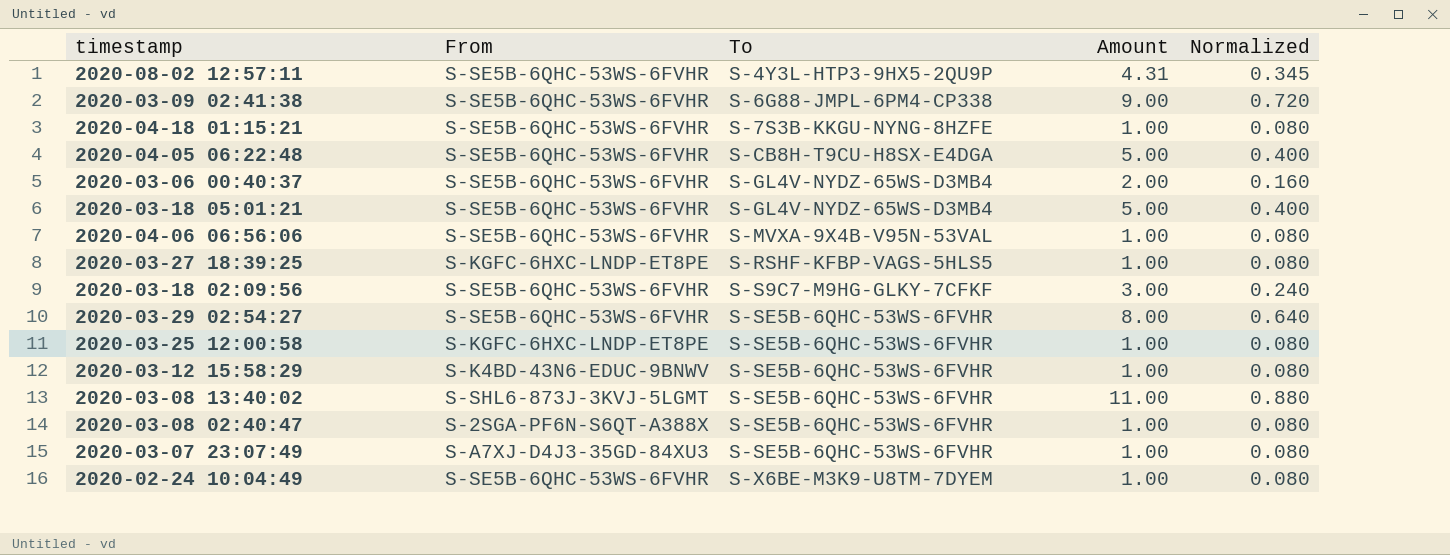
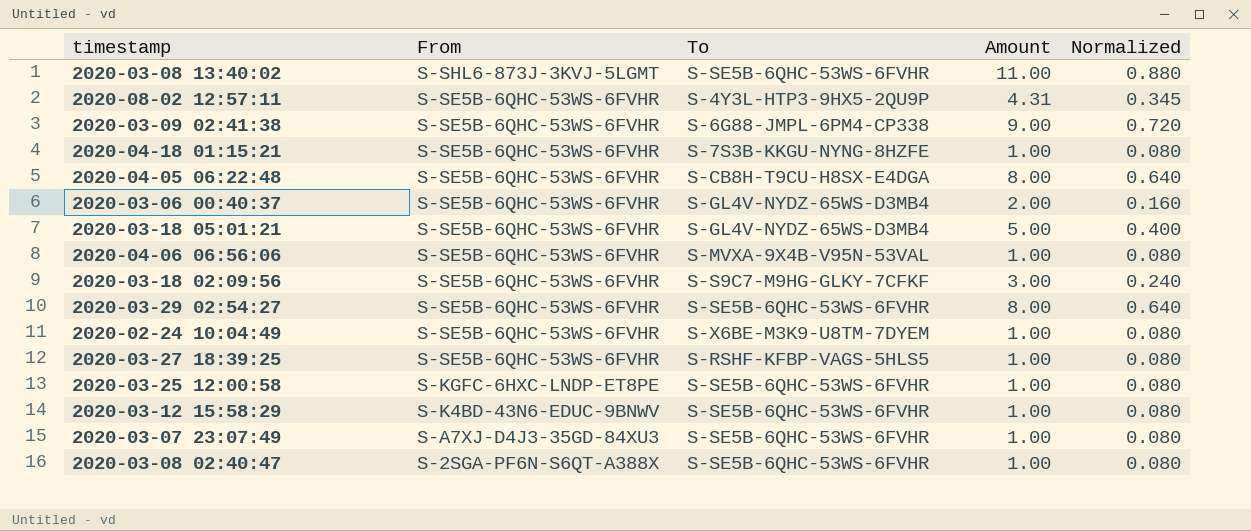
row order: To ascending -> From descending
2020-04-05 06:22:48 | Amount: 5.00 -> 8.00
2020-04-05 06:22:48 | Normalized: 0.400 -> 0.640
2020-03-27 18:39:25 | From: S-KGFC-6HXC-LNDP-ET8PE -> S-SE5B-6QHC-53WS-6FVHR

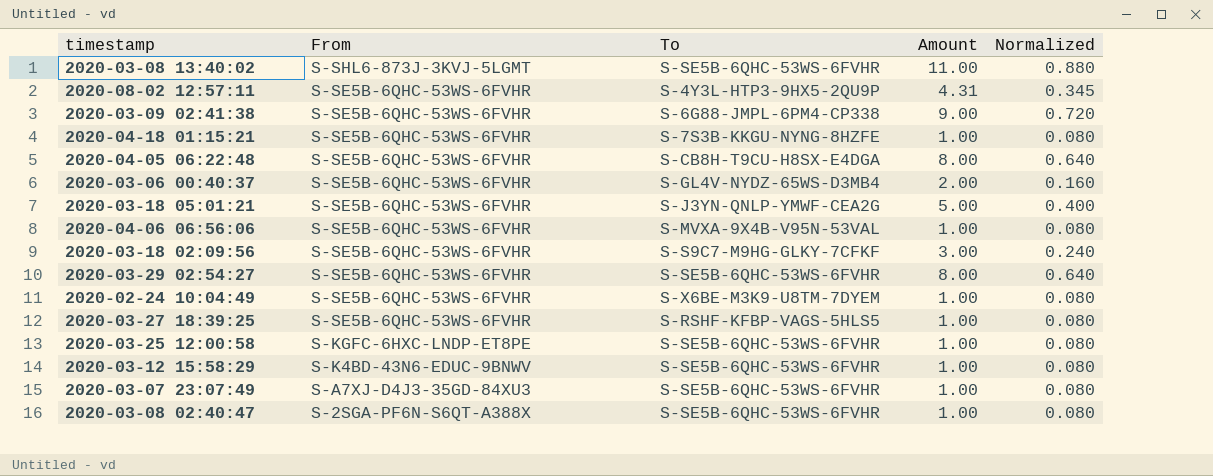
2020-03-18 05:01:21 | To: S-GL4V-NYDZ-65WS-D3MB4 -> S-J3YN-QNLP-YMWF-CEA2G

